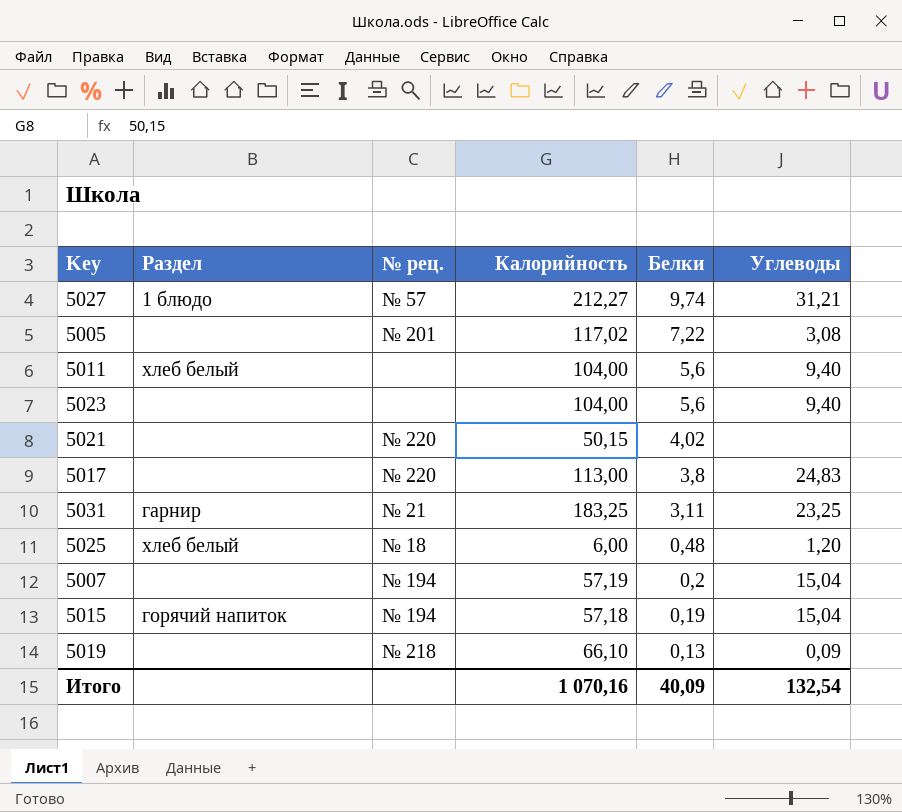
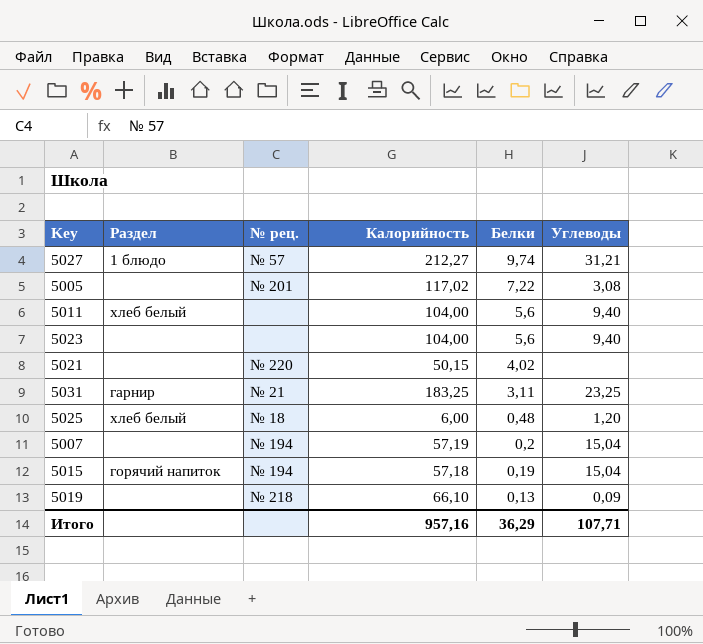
row 5017: none | № 220 | 113,00 | 3,8 | 24,83 -> none
Итого | Калорийность: 1 070,16 -> 957,16
Итого | Белки: 40,09 -> 36,29
Итого | Углеводы: 132,54 -> 107,71

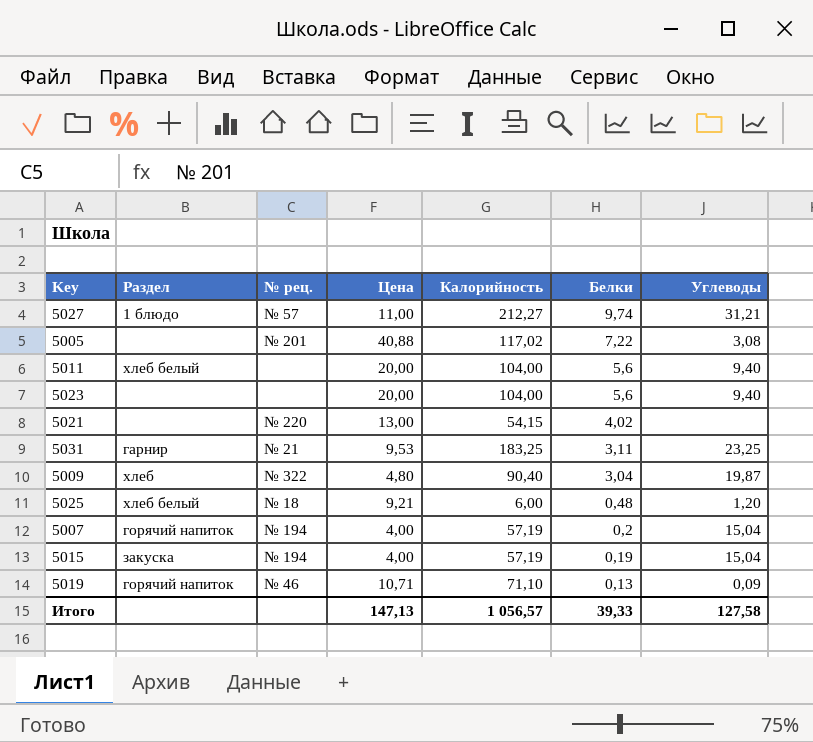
column Цена | position: none -> 4
5021 | Калорийность: 50,15 -> 54,15
row 5009: none -> хлеб | № 322 | 4,80 | 90,40 | 3,04 | 19,87
5007 | Раздел: none -> горячий напиток
5015 | Раздел: горячий напиток -> закуска
5015 | Калорийность: 57,18 -> 57,19
5019 | Раздел: none -> горячий напиток
5019 | № рец.: № 218 -> № 46
5019 | Калорийность: 66,10 -> 71,10
Итого | Калорийность: 957,16 -> 1 056,57
Итого | Белки: 36,29 -> 39,33
Итого | Углеводы: 107,71 -> 127,58

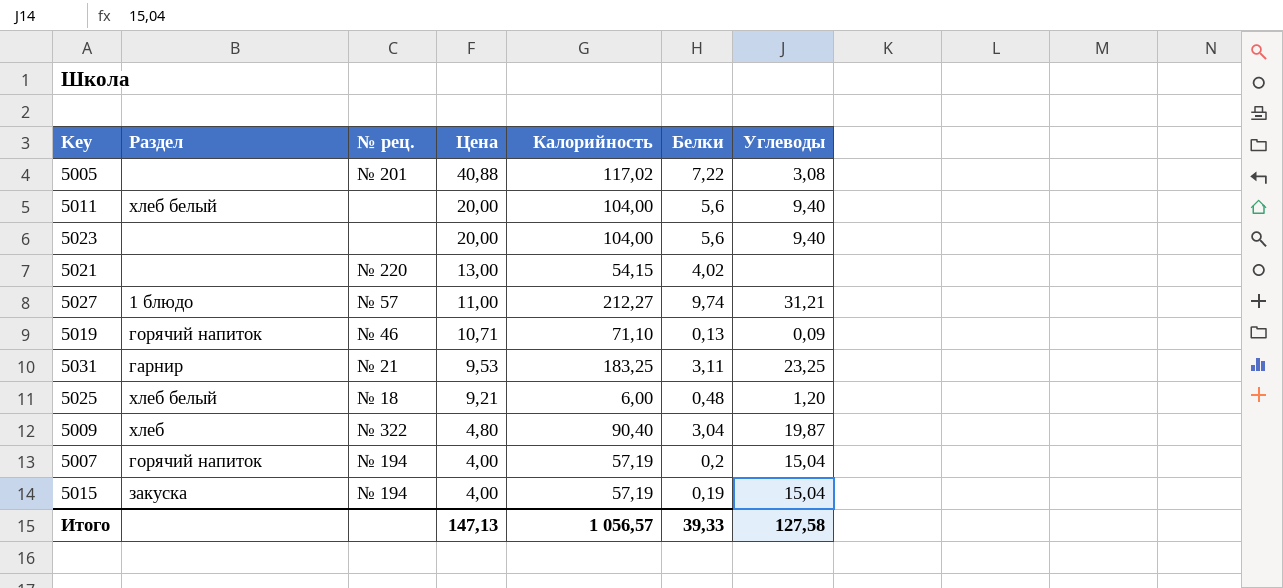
row order: Белки descending -> Цена descending

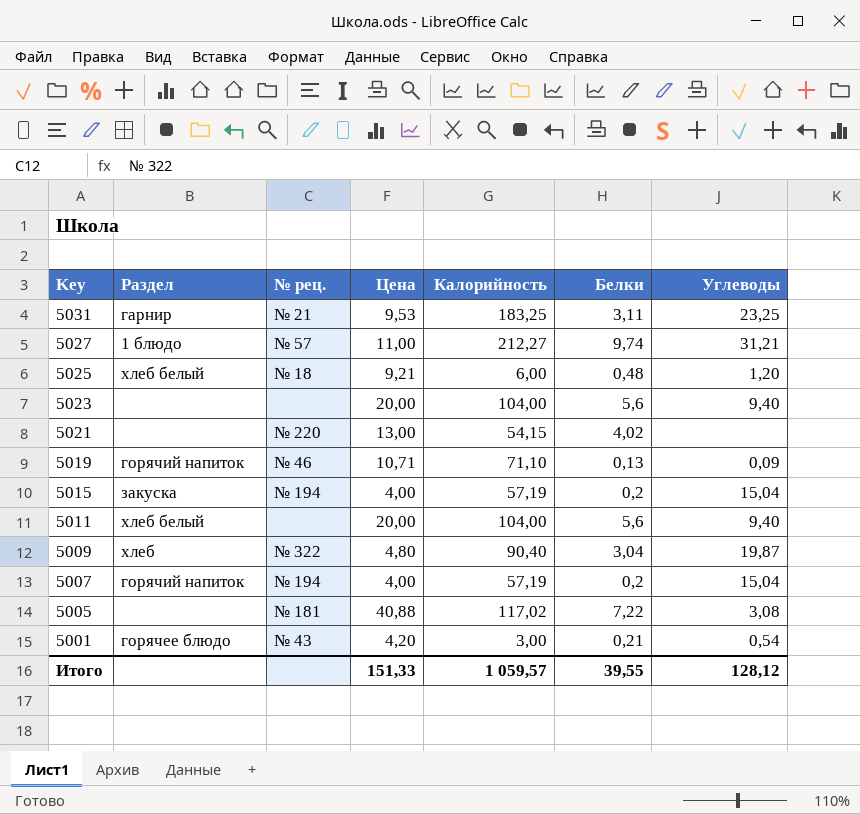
row order: Цена descending -> Key descending
5015 | Белки: 0,19 -> 0,2
5005 | № рец.: № 201 -> № 181
row 5001: none -> горячее блюдо | № 43 | 4,20 | 3,00 | 0,21 | 0,54
Итого | Цена: 147,13 -> 151,33
Итого | Калорийность: 1 056,57 -> 1 059,57
Итого | Белки: 39,33 -> 39,55
Итого | Углеводы: 127,58 -> 128,12

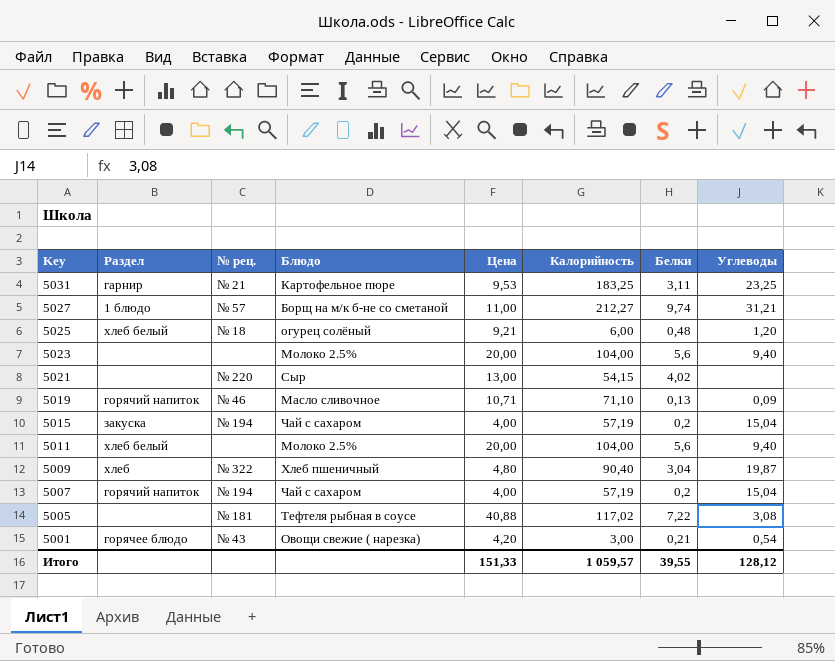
column Блюдо | position: none -> 4

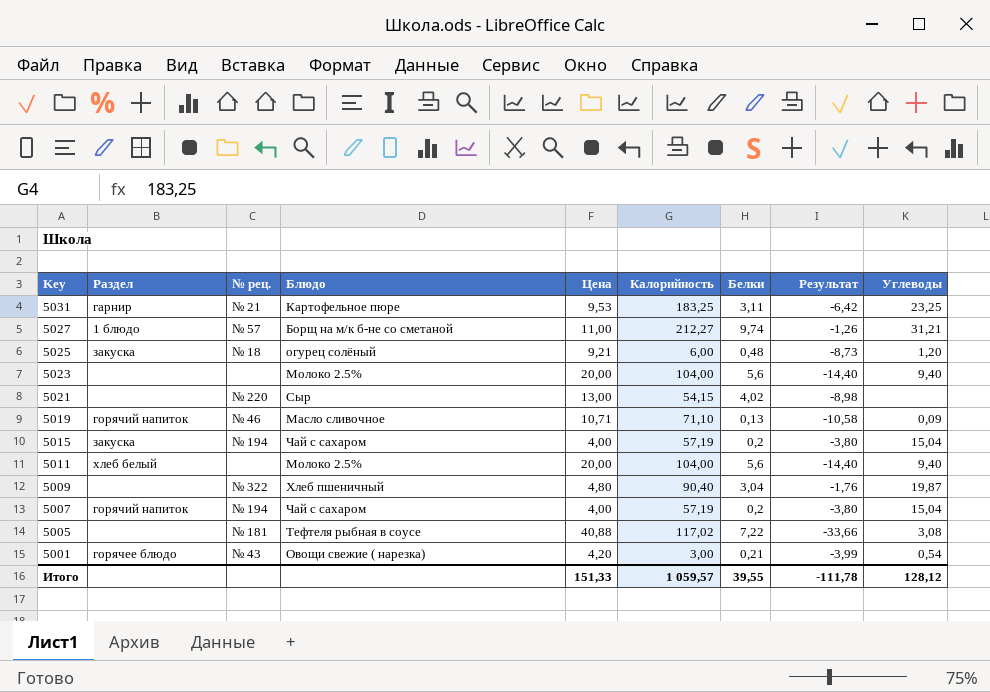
column Результат | formula: none -> [Белки] - [Цена]
5025 | Раздел: хлеб белый -> закуска
5009 | Раздел: хлеб -> none

